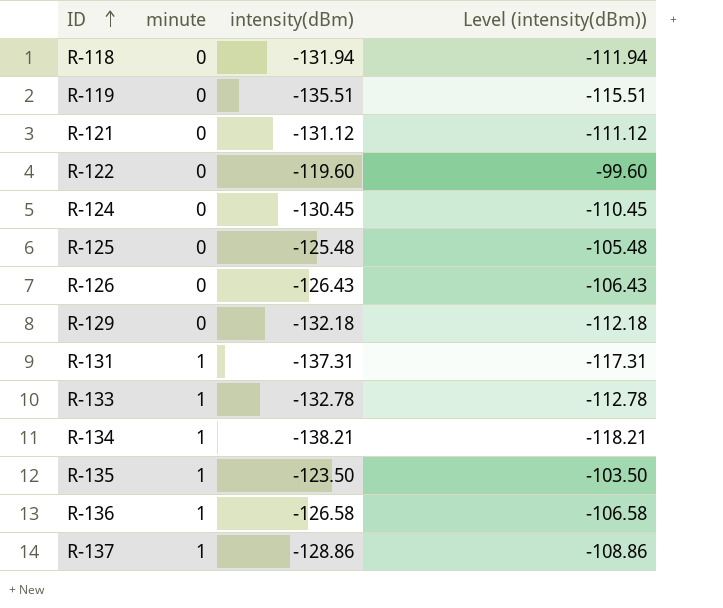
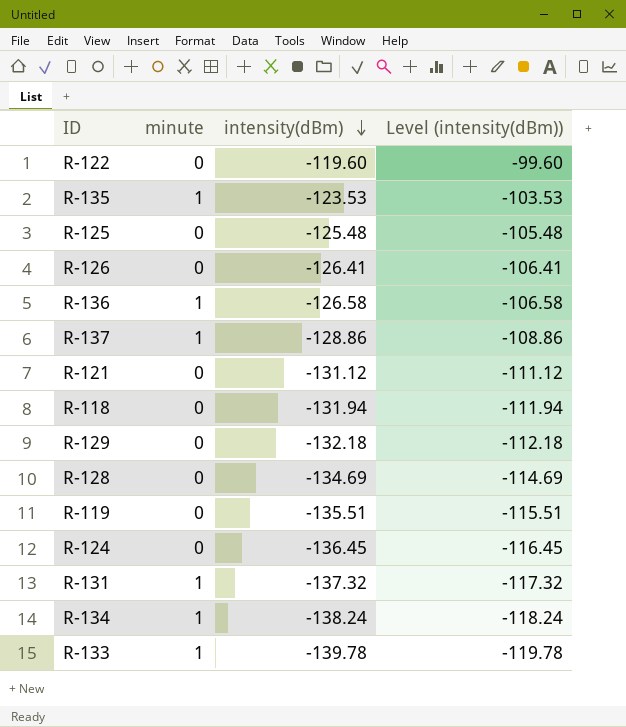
row order: ID ascending -> intensity(dBm) descending
R-135 | intensity(dBm): -123.50 -> -123.53
R-135 | Level (intensity(dBm)): -103.50 -> -103.53
R-126 | intensity(dBm): -126.43 -> -126.41
R-126 | Level (intensity(dBm)): -106.43 -> -106.41
row R-128: none -> 0 | -134.69 | -114.69
R-124 | intensity(dBm): -130.45 -> -136.45
R-124 | Level (intensity(dBm)): -110.45 -> -116.45
R-131 | intensity(dBm): -137.31 -> -137.32
R-131 | Level (intensity(dBm)): -117.31 -> -117.32
R-134 | intensity(dBm): -138.21 -> -138.24
R-134 | Level (intensity(dBm)): -118.21 -> -118.24
R-133 | intensity(dBm): -132.78 -> -139.78
R-133 | Level (intensity(dBm)): -112.78 -> -119.78

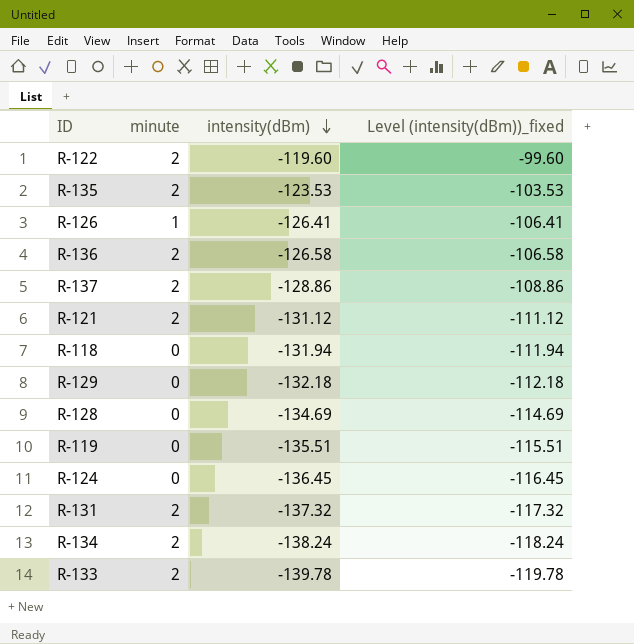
column name: Level (intensity(dBm)) -> Level (intensity(dBm))_fixed
row R-125: 0 | -125.48 | -105.48 -> none
R-122 | minute: 0 -> 2
R-135 | minute: 1 -> 2
R-126 | minute: 0 -> 1
R-136 | minute: 1 -> 2
R-137 | minute: 1 -> 2
R-121 | minute: 0 -> 2
R-131 | minute: 1 -> 2
R-134 | minute: 1 -> 2
R-133 | minute: 1 -> 2

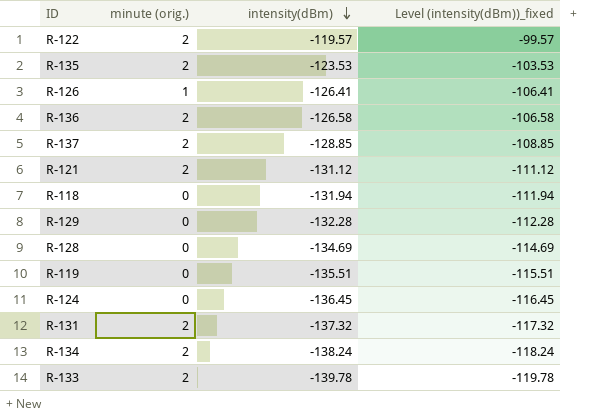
column name: minute -> minute (orig.)
R-122 | intensity(dBm): -119.60 -> -119.57
R-122 | Level (intensity(dBm))_fixed: -99.60 -> -99.57
R-137 | intensity(dBm): -128.86 -> -128.85
R-137 | Level (intensity(dBm))_fixed: -108.86 -> -108.85
R-129 | intensity(dBm): -132.18 -> -132.28
R-129 | Level (intensity(dBm))_fixed: -112.18 -> -112.28

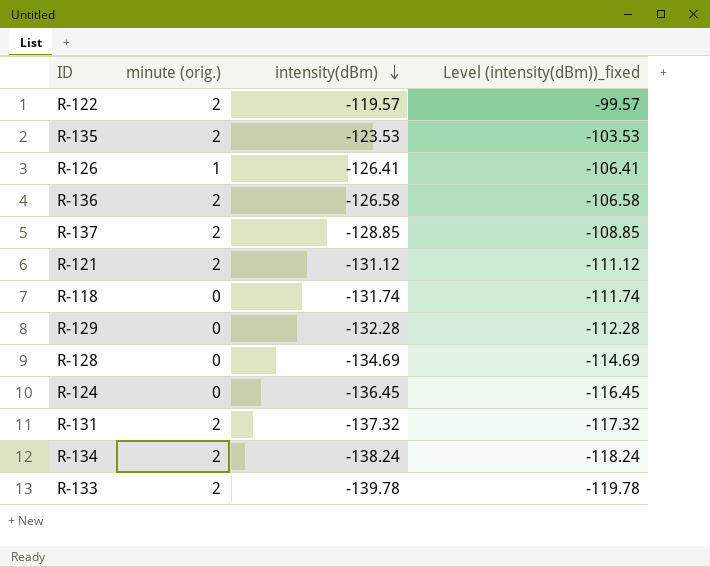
row R-119: 0 | -135.51 | -115.51 -> none
R-118 | intensity(dBm): -131.94 -> -131.74
R-118 | Level (intensity(dBm))_fixed: -111.94 -> -111.74

